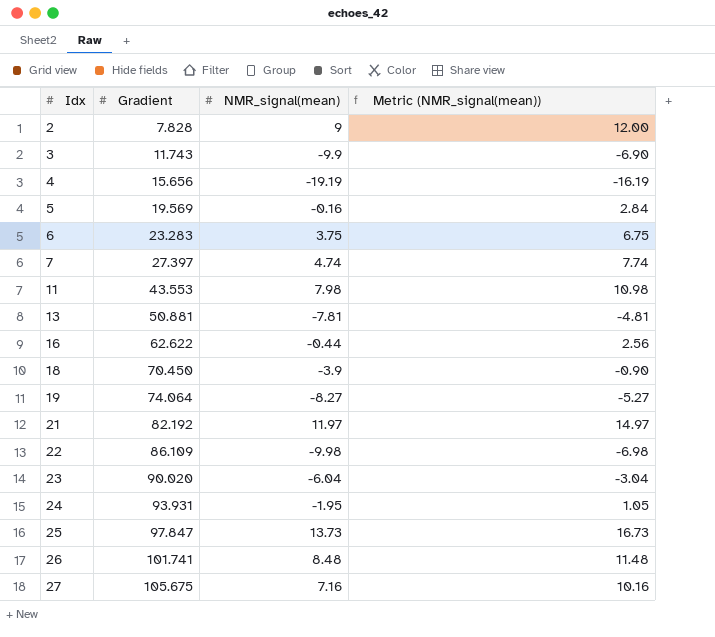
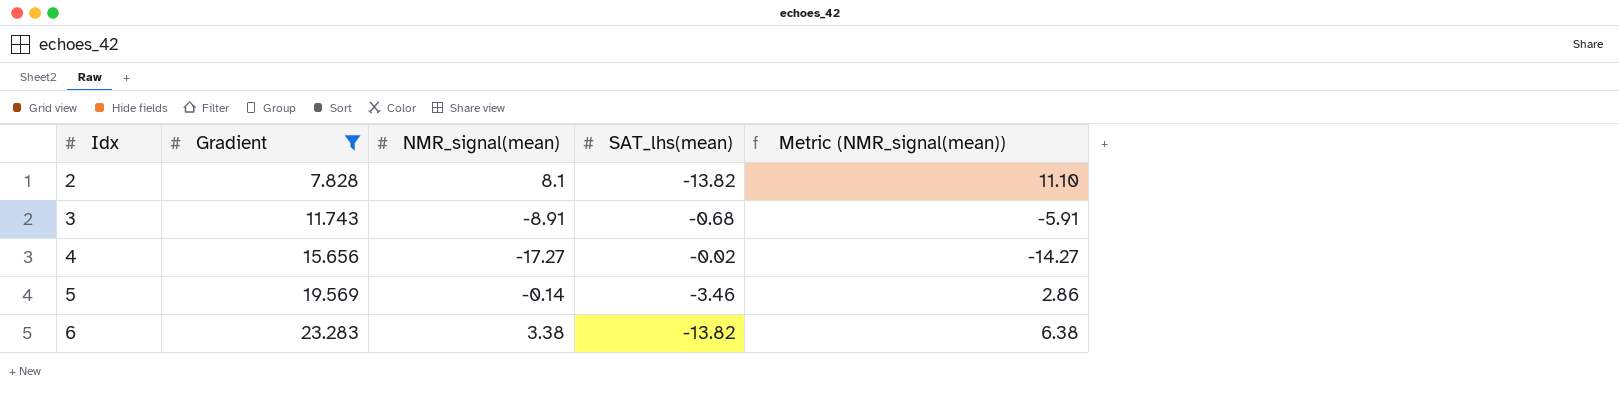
filter: none -> Gradient <= 23.283
column SAT_lhs(mean) | position: none -> 4
2 | NMR_signal(mean): 9 -> 8.1
2 | Metric (NMR_signal(mean)): 12.00 -> 11.10
3 | NMR_signal(mean): -9.9 -> -8.91
3 | Metric (NMR_signal(mean)): -6.90 -> -5.91
4 | NMR_signal(mean): -19.19 -> -17.27
4 | Metric (NMR_signal(mean)): -16.19 -> -14.27
5 | NMR_signal(mean): -0.16 -> -0.14
5 | Metric (NMR_signal(mean)): 2.84 -> 2.86
6 | NMR_signal(mean): 3.75 -> 3.38
6 | Metric (NMR_signal(mean)): 6.75 -> 6.38

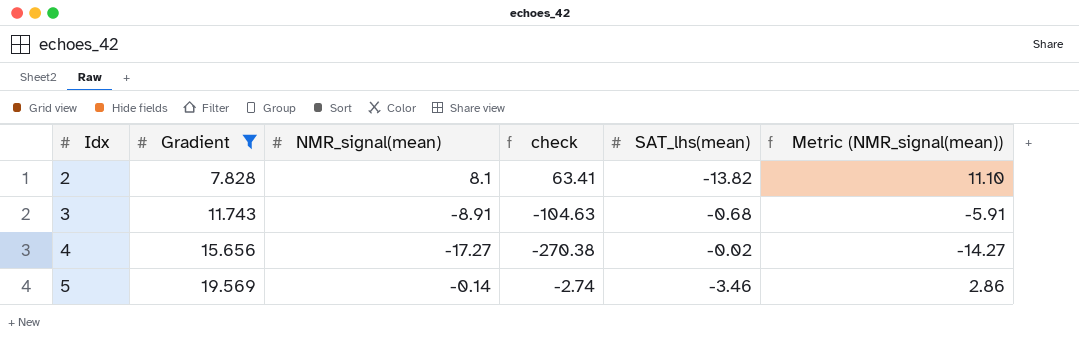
column check | formula: none -> [Gradient] * [NMR_signal(mean)]
row 6: 23.283 | 3.38 | -13.82 | 6.38 -> none

